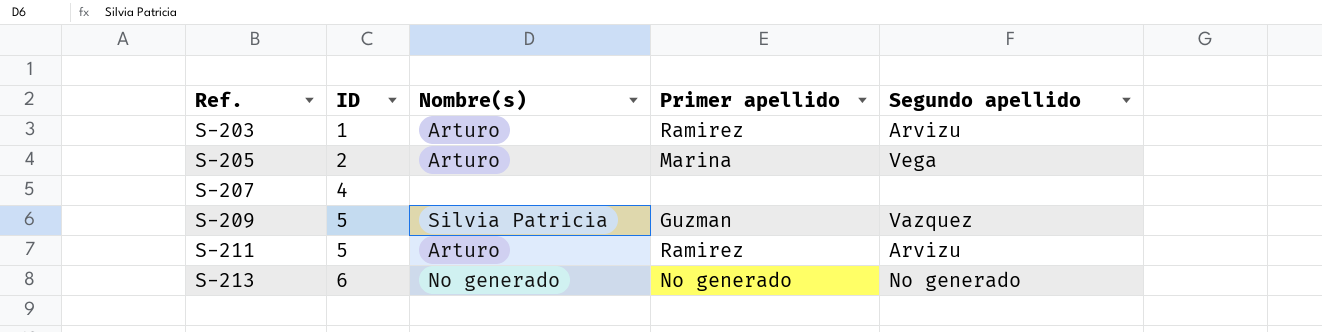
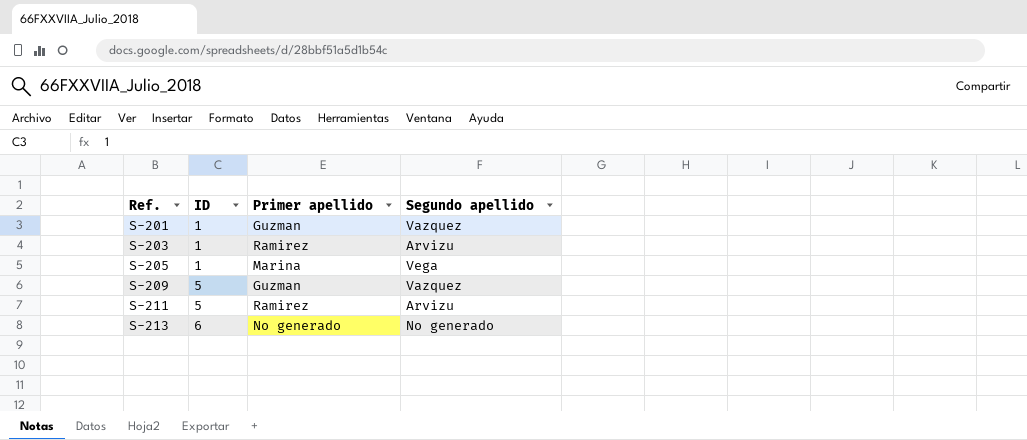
column Nombre(s) | position: 3 -> none
row S-207: 4 | none | none | none -> none
row S-201: none -> 1 | Guzman | Vazquez
S-205 | ID: 2 -> 1

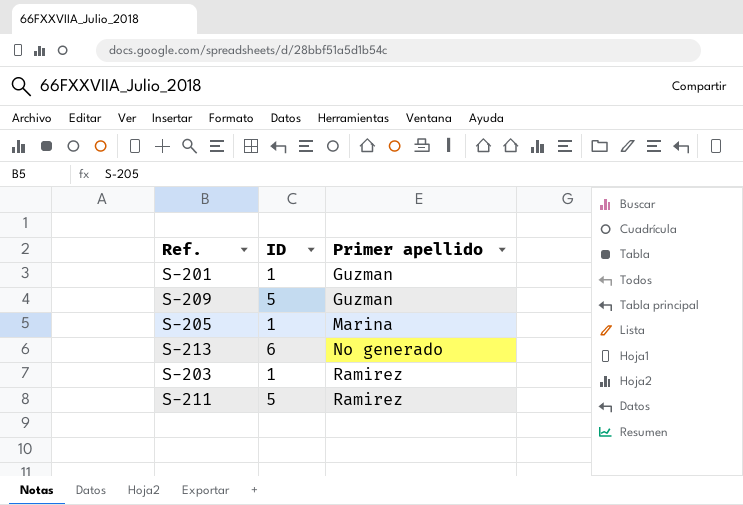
row order: Ref. ascending -> Primer apellido ascending
column Segundo apellido | position: 4 -> none

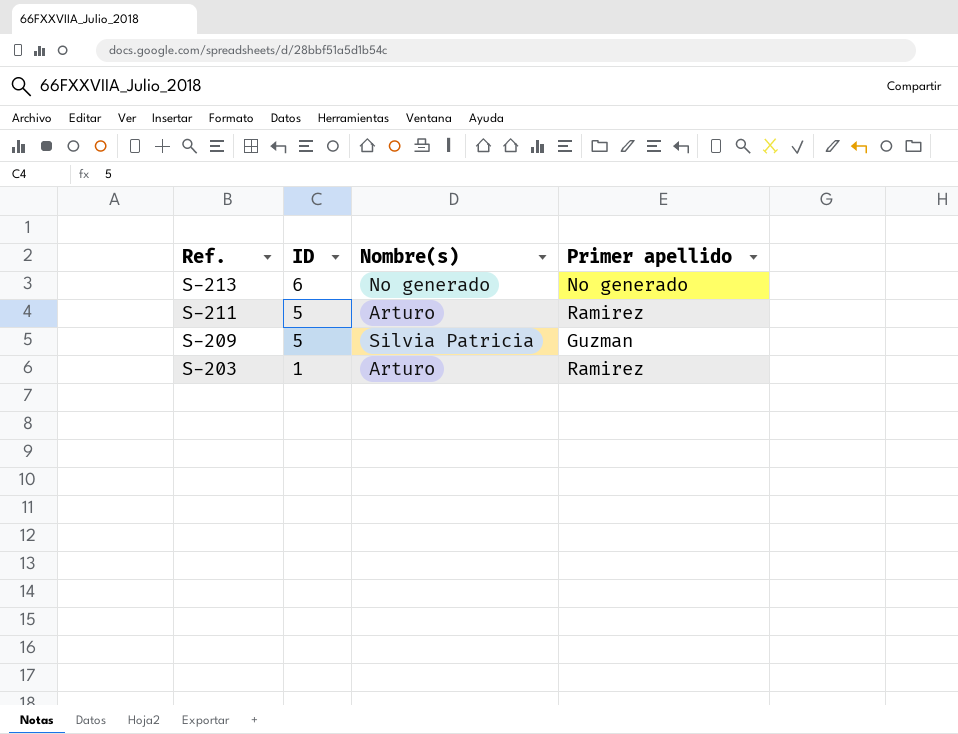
row order: Primer apellido ascending -> Ref. descending
column Nombre(s) | position: none -> 3
row S-201: 1 | Guzman -> none
row S-205: 1 | Marina -> none

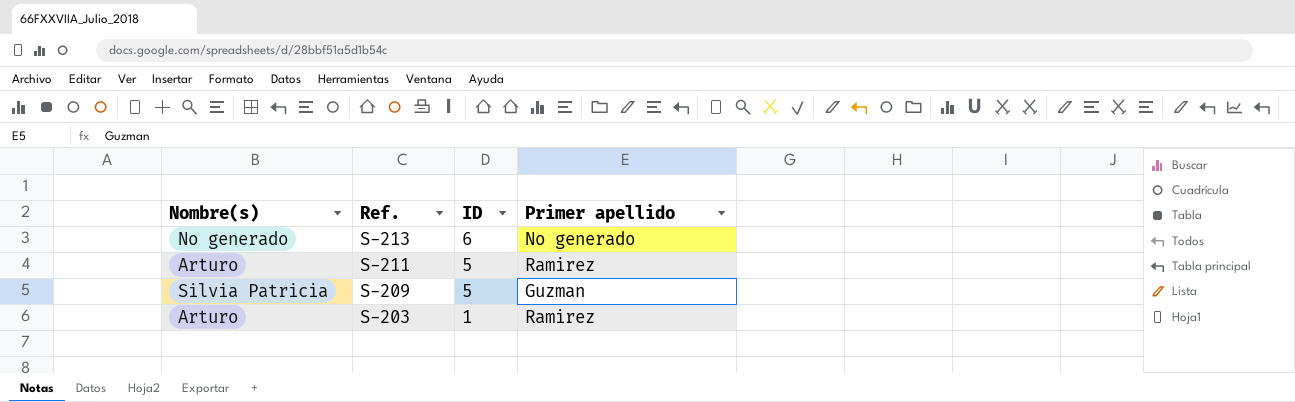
column Nombre(s) | position: 3 -> 1

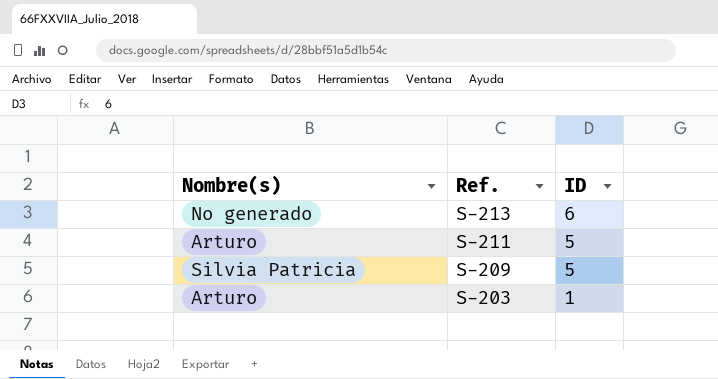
column Primer apellido | position: 4 -> none

